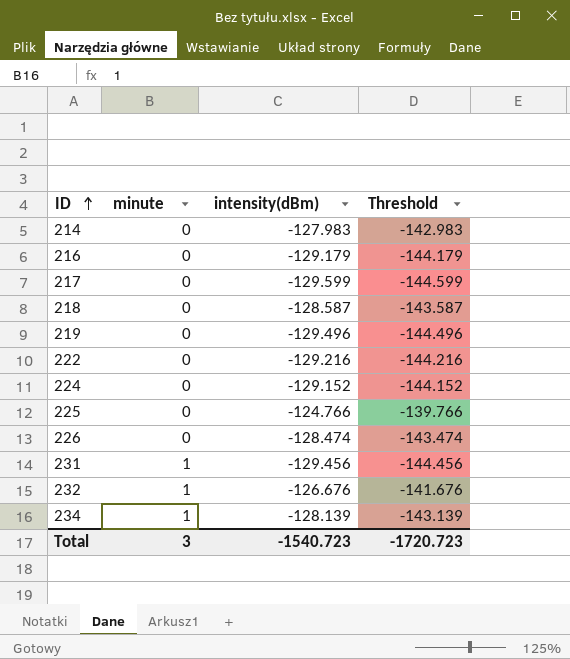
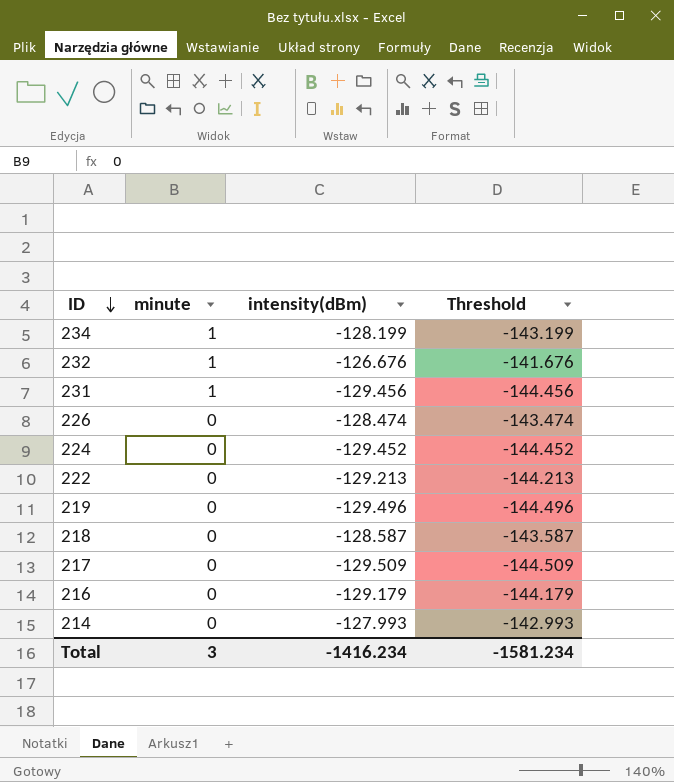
row order: ID ascending -> ID descending
row 225: 0 | -124.766 | -139.766 -> none
234 | intensity(dBm): -128.139 -> -128.199
234 | Threshold: -143.139 -> -143.199
224 | intensity(dBm): -129.152 -> -129.452
224 | Threshold: -144.152 -> -144.452
222 | intensity(dBm): -129.216 -> -129.213
222 | Threshold: -144.216 -> -144.213
217 | intensity(dBm): -129.599 -> -129.509
217 | Threshold: -144.599 -> -144.509
214 | intensity(dBm): -127.983 -> -127.993
214 | Threshold: -142.983 -> -142.993
Total | intensity(dBm): -1540.723 -> -1416.234
Total | Threshold: -1720.723 -> -1581.234

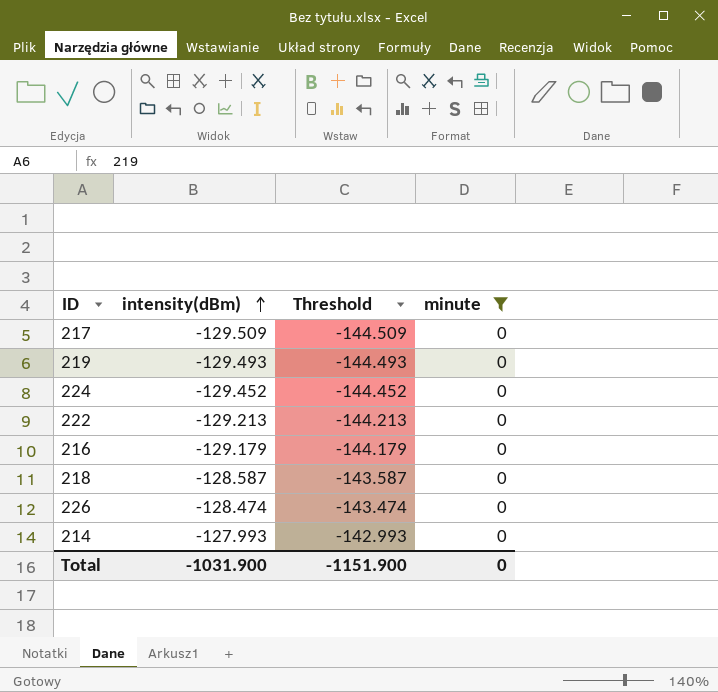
filter: none -> minute = 0
row order: ID descending -> intensity(dBm) ascending
column minute | position: 2 -> 4
219 | intensity(dBm): -129.496 -> -129.493
219 | Threshold: -144.496 -> -144.493
Total | intensity(dBm): -1416.234 -> -1031.900
Total | Threshold: -1581.234 -> -1151.900
Total | minute: 3 -> 0

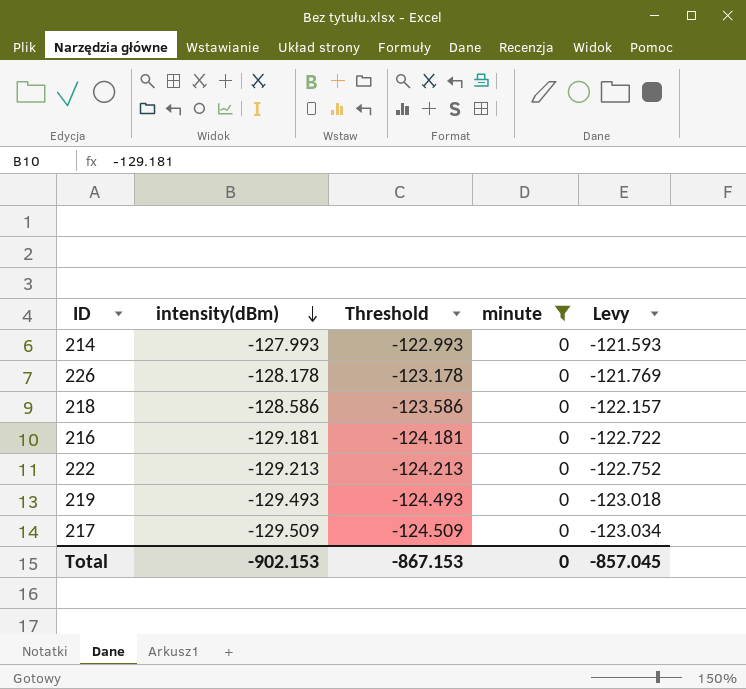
row order: intensity(dBm) ascending -> intensity(dBm) descending
column Threshold | formula: [intensity(dBm)] - 15 -> [intensity(dBm)] + 5
column Levy | formula: none -> [intensity(dBm)] * 0.95
row 224: -129.452 | -144.452 | 0 -> none
226 | intensity(dBm): -128.474 -> -128.178
218 | intensity(dBm): -128.587 -> -128.586
216 | intensity(dBm): -129.179 -> -129.181
Total | intensity(dBm): -1031.900 -> -902.153
Total | Threshold: -1151.900 -> -867.153

